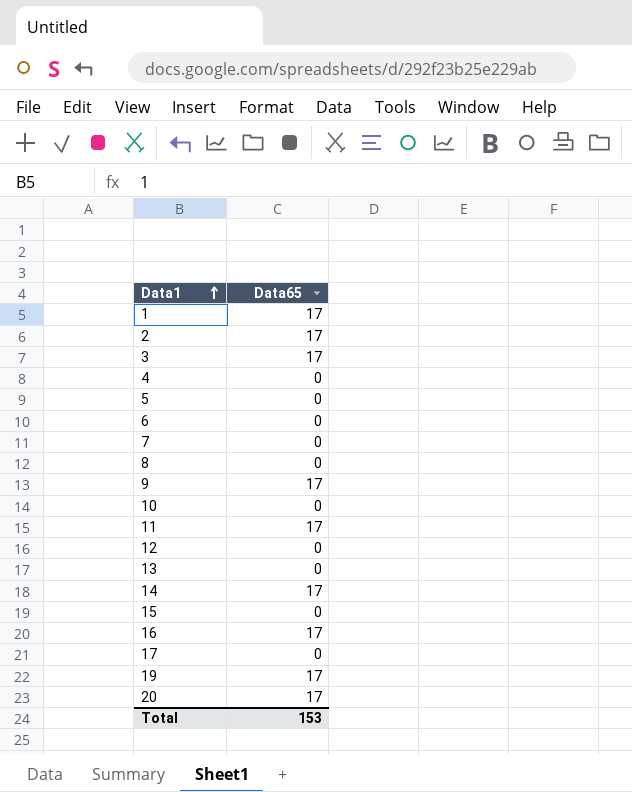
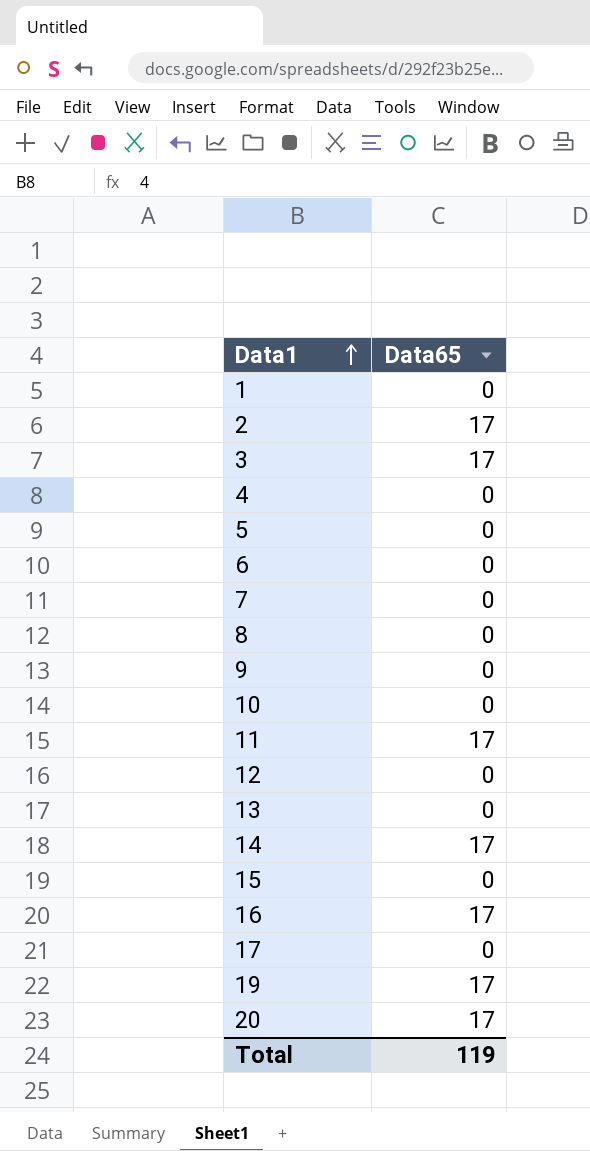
1 | Data65: 17 -> 0
9 | Data65: 17 -> 0
Total | Data65: 153 -> 119

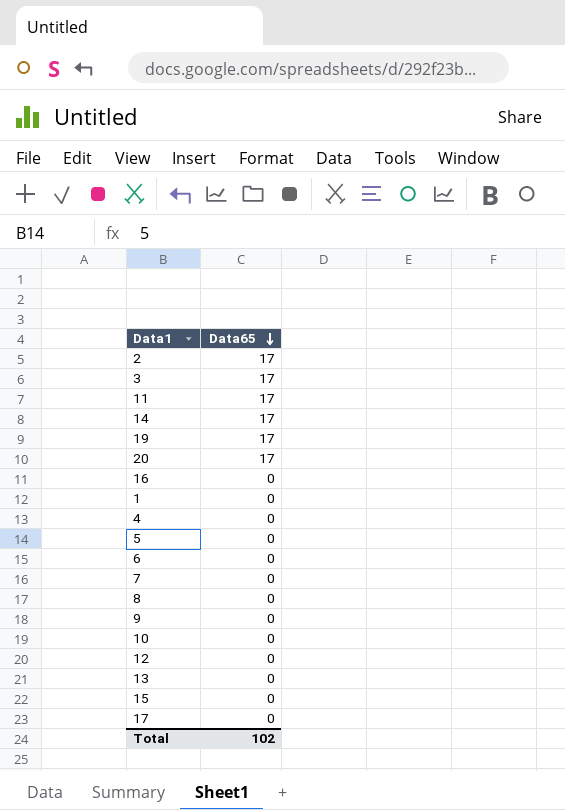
row order: Data1 ascending -> Data65 descending
16 | Data65: 17 -> 0
Total | Data65: 119 -> 102

